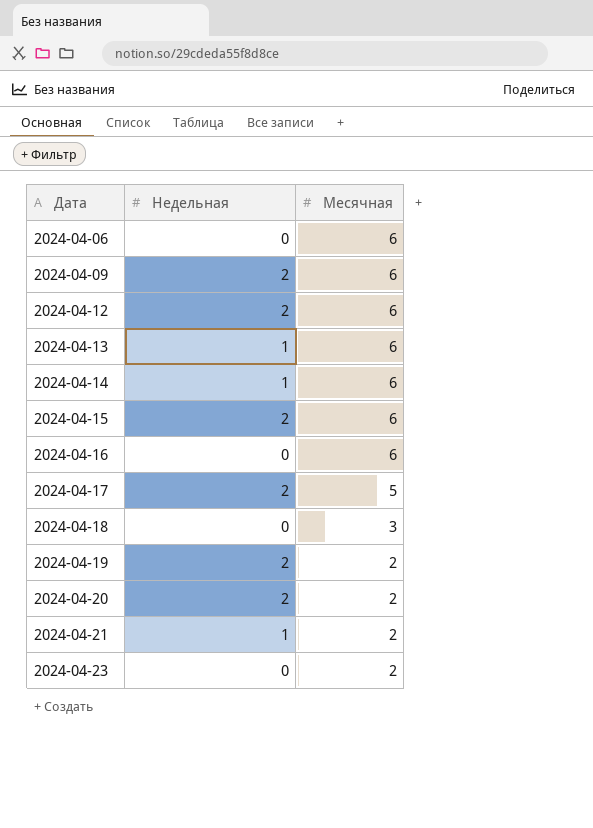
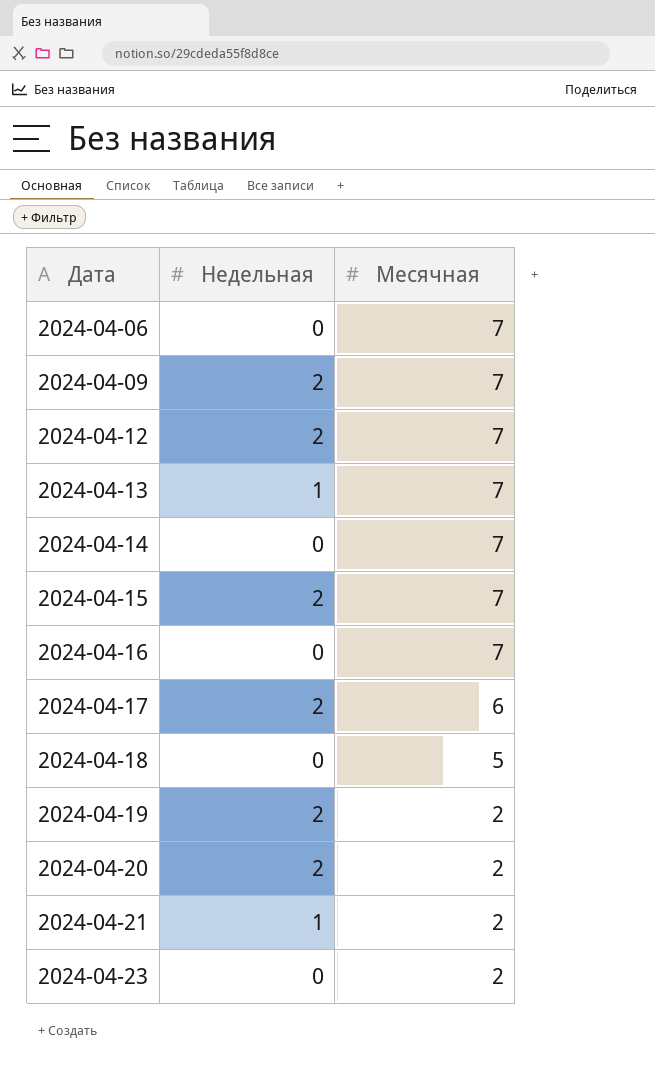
2024-04-06 | Месячная: 6 -> 7
2024-04-09 | Месячная: 6 -> 7
2024-04-12 | Месячная: 6 -> 7
2024-04-13 | Месячная: 6 -> 7
2024-04-14 | Недельная: 1 -> 0
2024-04-14 | Месячная: 6 -> 7
2024-04-15 | Месячная: 6 -> 7
2024-04-16 | Месячная: 6 -> 7
2024-04-17 | Месячная: 5 -> 6
2024-04-18 | Месячная: 3 -> 5

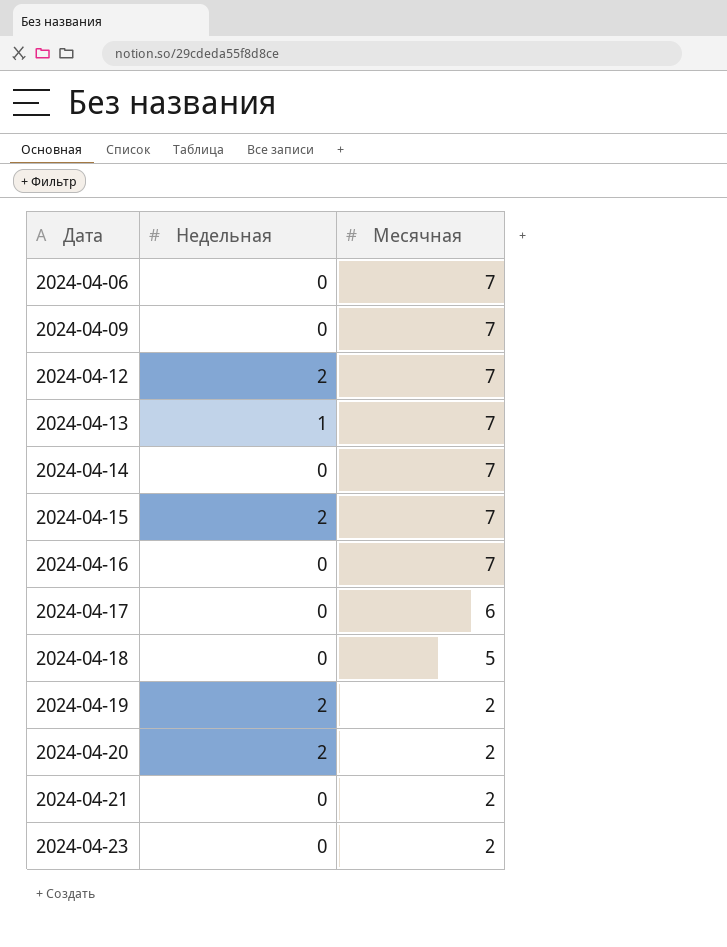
2024-04-09 | Недельная: 2 -> 0
2024-04-17 | Недельная: 2 -> 0
2024-04-21 | Недельная: 1 -> 0

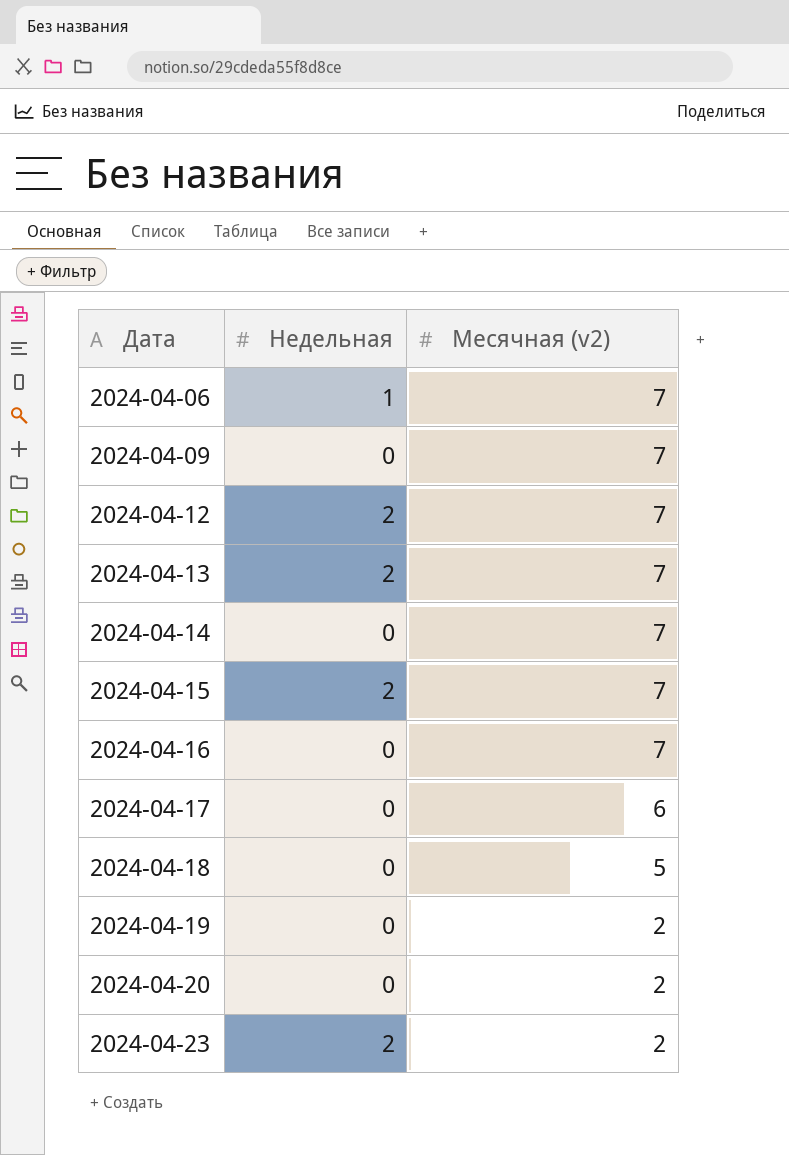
column name: Месячная -> Месячная (v2)
row 2024-04-21: 0 | 2 -> none
2024-04-06 | Недельная: 0 -> 1
2024-04-13 | Недельная: 1 -> 2
2024-04-19 | Недельная: 2 -> 0
2024-04-20 | Недельная: 2 -> 0
2024-04-23 | Недельная: 0 -> 2

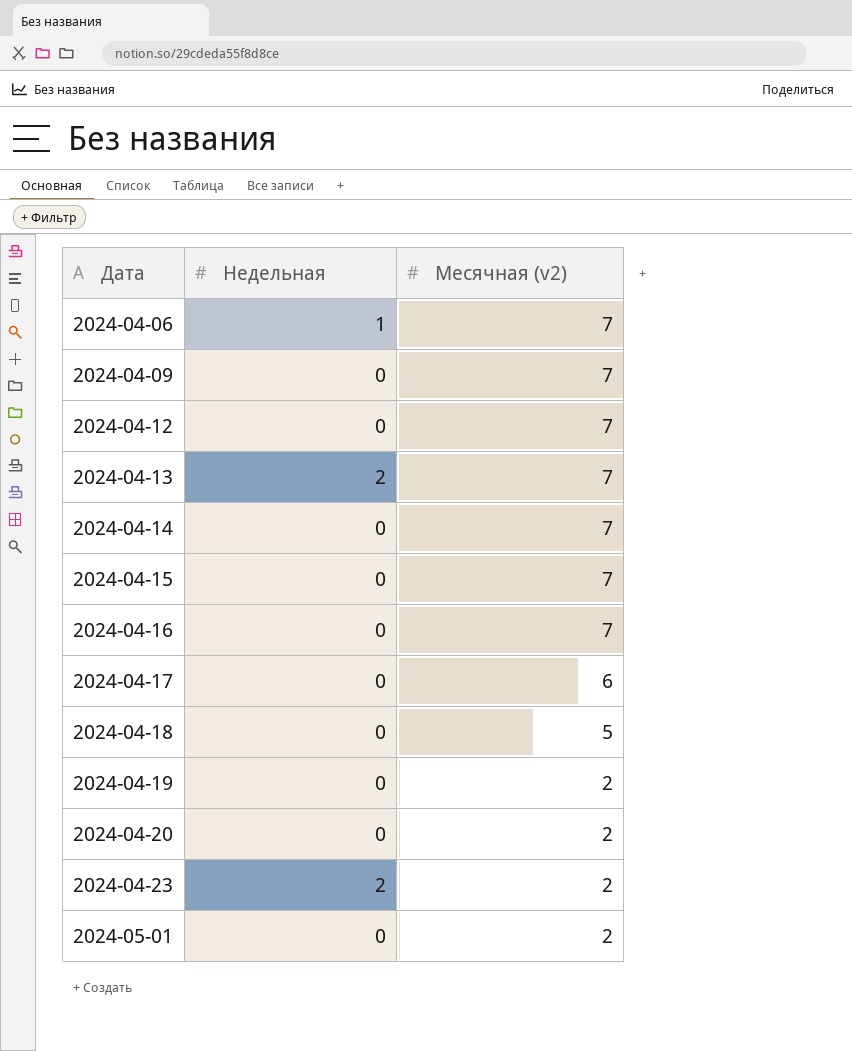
2024-04-12 | Недельная: 2 -> 0
2024-04-15 | Недельная: 2 -> 0
row 2024-05-01: none -> 0 | 2

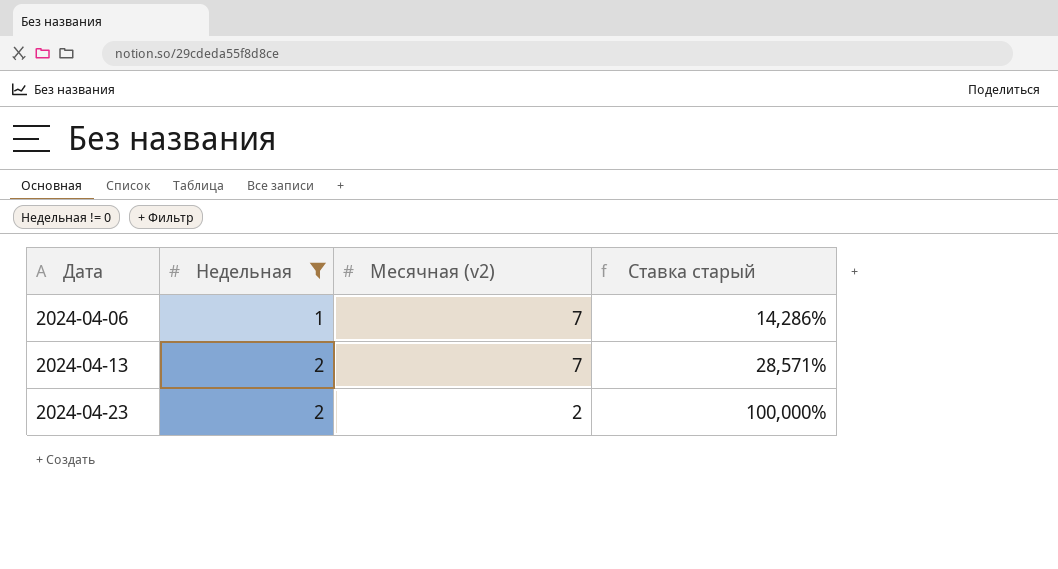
filter: none -> Недельная != 0
column Ставка старый | formula: none -> [Недельная] / [Месячная (v2)]

